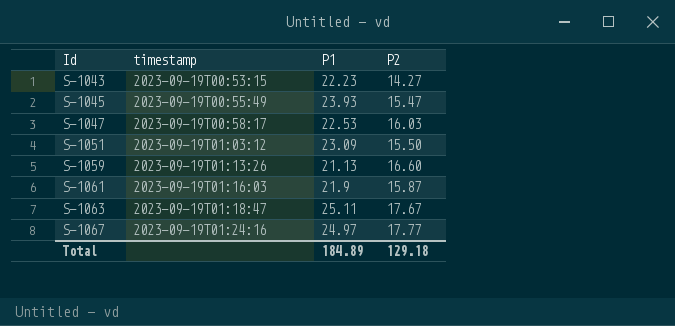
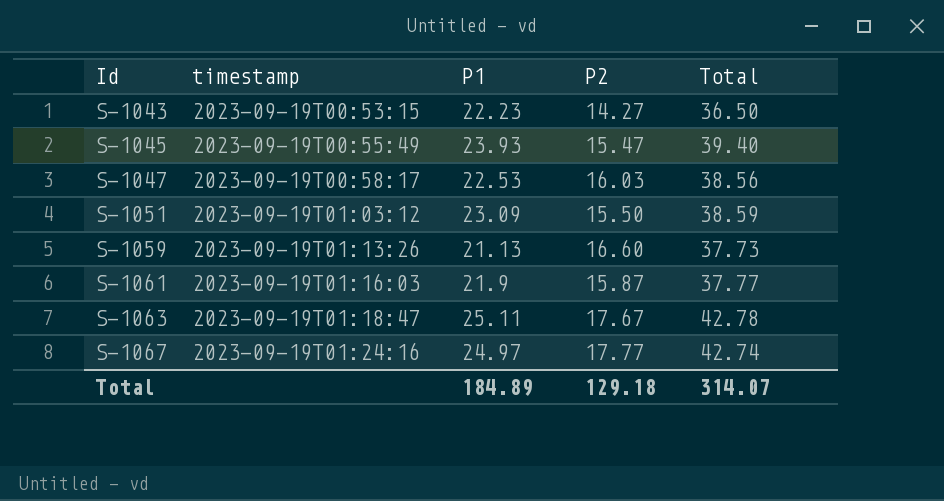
column Total | formula: none -> [P1] + [P2]

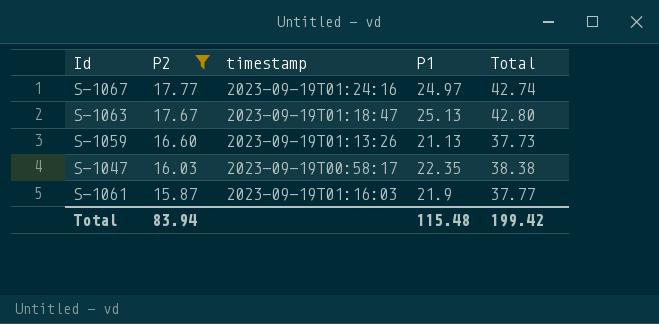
filter: none -> P2 >= 15.87
row order: Id ascending -> P2 descending
column P2 | position: 4 -> 2
S-1063 | P1: 25.11 -> 25.13
S-1063 | Total: 42.78 -> 42.80
S-1047 | P1: 22.53 -> 22.35
S-1047 | Total: 38.56 -> 38.38
Total | P2: 129.18 -> 83.94
Total | P1: 184.89 -> 115.48
Total | Total: 314.07 -> 199.42

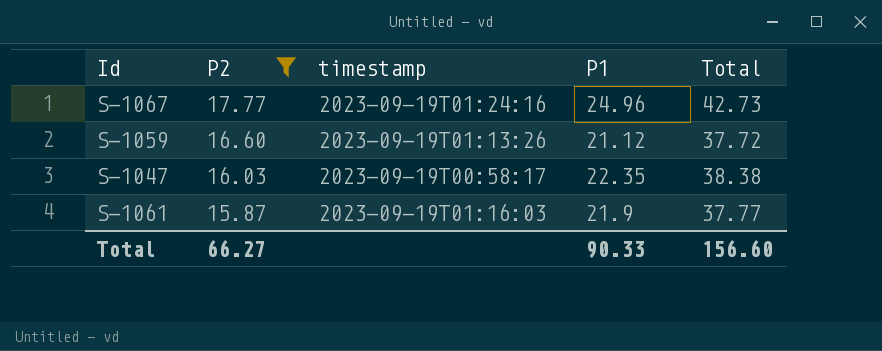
row S-1063: 17.67 | 2023-09-19T01:18:47 | 25.13 | 42.80 -> none
S-1067 | P1: 24.97 -> 24.96
S-1067 | Total: 42.74 -> 42.73
S-1059 | P1: 21.13 -> 21.12
S-1059 | Total: 37.73 -> 37.72
Total | P2: 83.94 -> 66.27
Total | P1: 115.48 -> 90.33
Total | Total: 199.42 -> 156.60

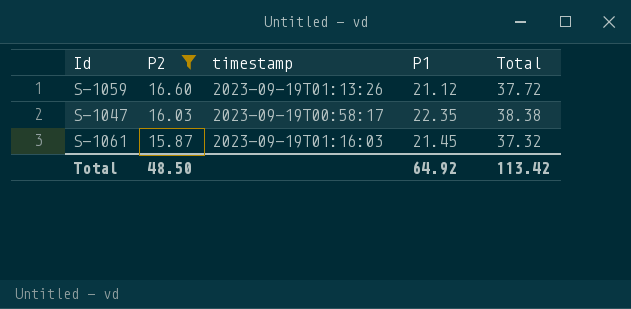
row S-1067: 17.77 | 2023-09-19T01:24:16 | 24.96 | 42.73 -> none
S-1061 | P1: 21.9 -> 21.45
S-1061 | Total: 37.77 -> 37.32
Total | P2: 66.27 -> 48.50
Total | P1: 90.33 -> 64.92
Total | Total: 156.60 -> 113.42

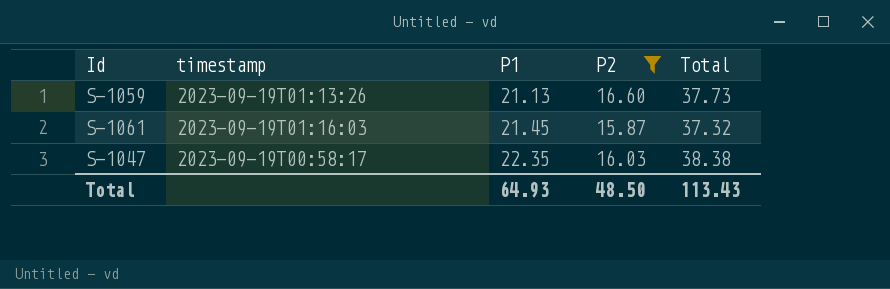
row order: P2 descending -> P1 ascending
column P2 | position: 2 -> 4
S-1059 | P1: 21.12 -> 21.13
S-1059 | Total: 37.72 -> 37.73
Total | P1: 64.92 -> 64.93
Total | Total: 113.42 -> 113.43

